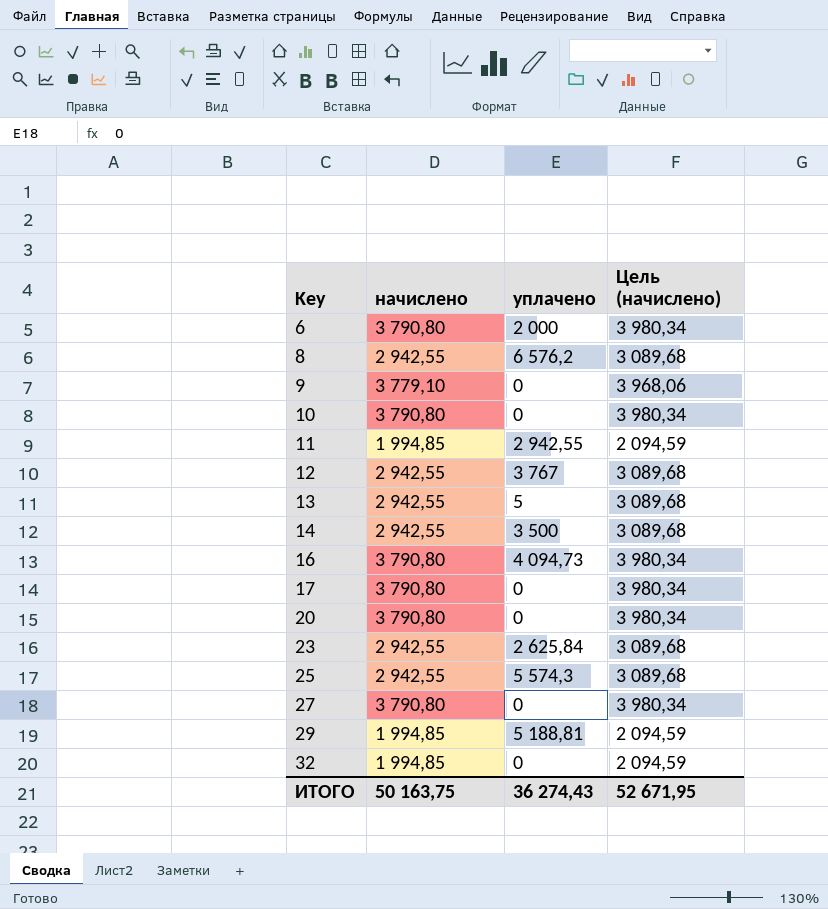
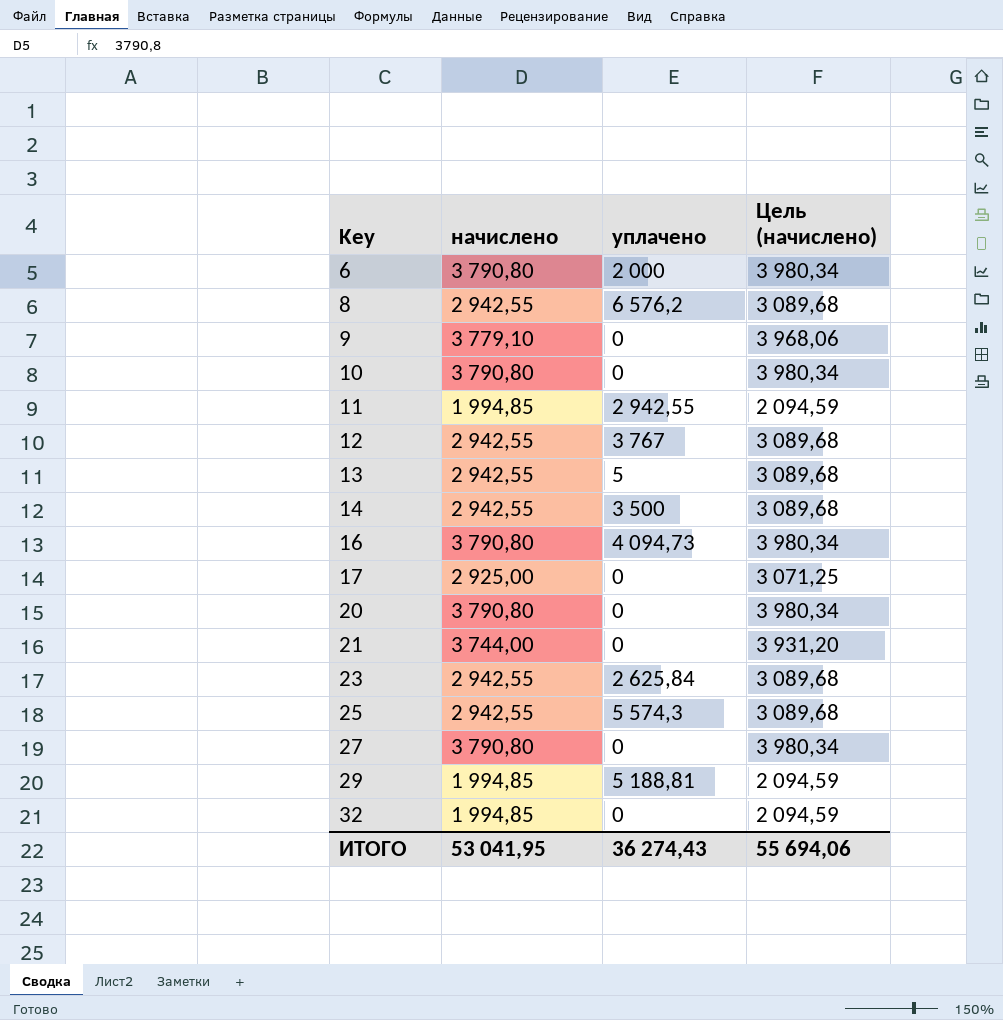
17 | начислено: 3 790,80 -> 2 925,00
17 | Цель (начислено): 3 980,34 -> 3 071,25
row 21: none -> 3 744,00 | 0 | 3 931,20
ИТОГО | начислено: 50 163,75 -> 53 041,95
ИТОГО | Цель (начислено): 52 671,95 -> 55 694,06

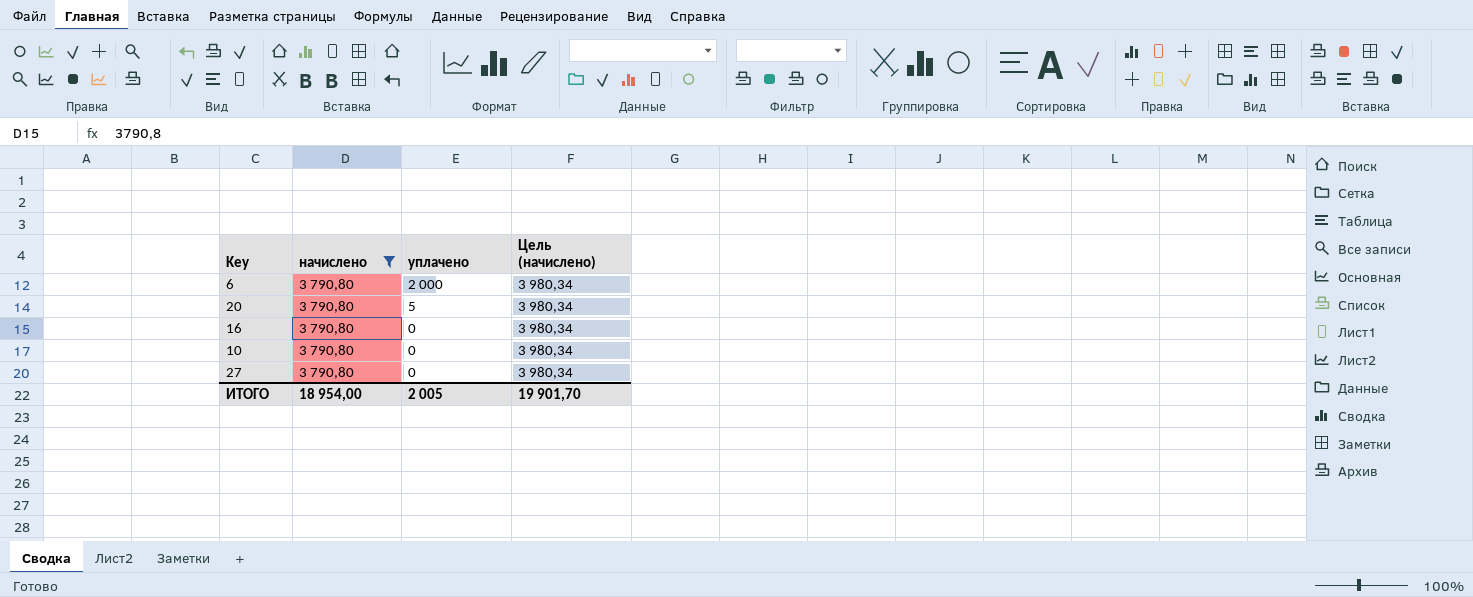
filter: none -> начислено = 3 790,80
row order: Key ascending -> уплачено descending
20 | уплачено: 0 -> 5
16 | уплачено: 4 094,73 -> 0
ИТОГО | начислено: 53 041,95 -> 18 954,00
ИТОГО | уплачено: 36 274,43 -> 2 005
ИТОГО | Цель (начислено): 55 694,06 -> 19 901,70

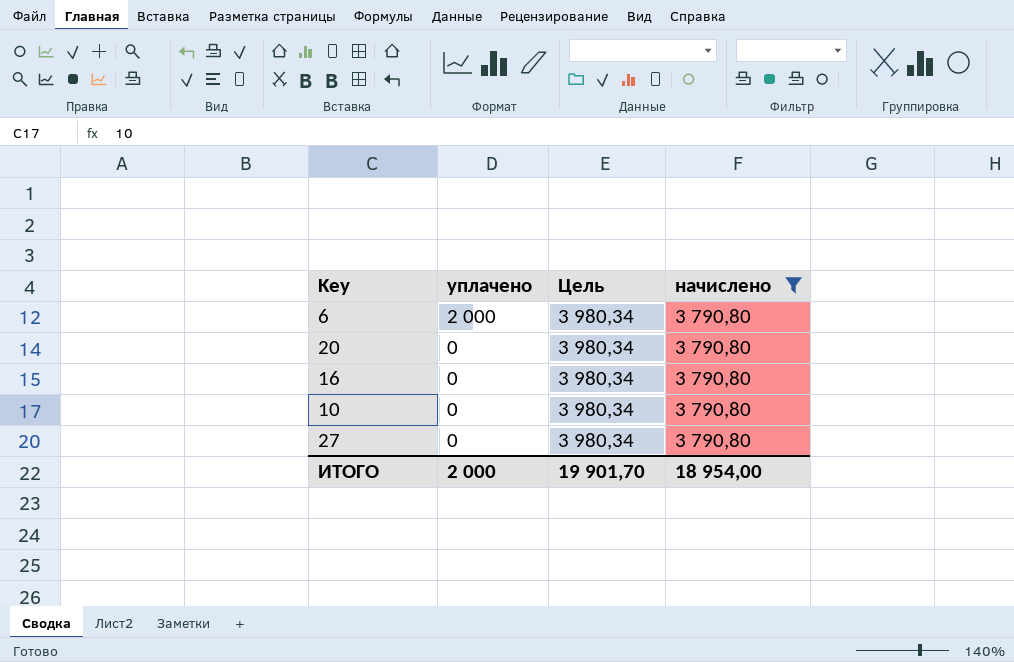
column name: Цель (начислено) -> Цель
column начислено | position: 2 -> 4
20 | уплачено: 5 -> 0
ИТОГО | уплачено: 2 005 -> 2 000

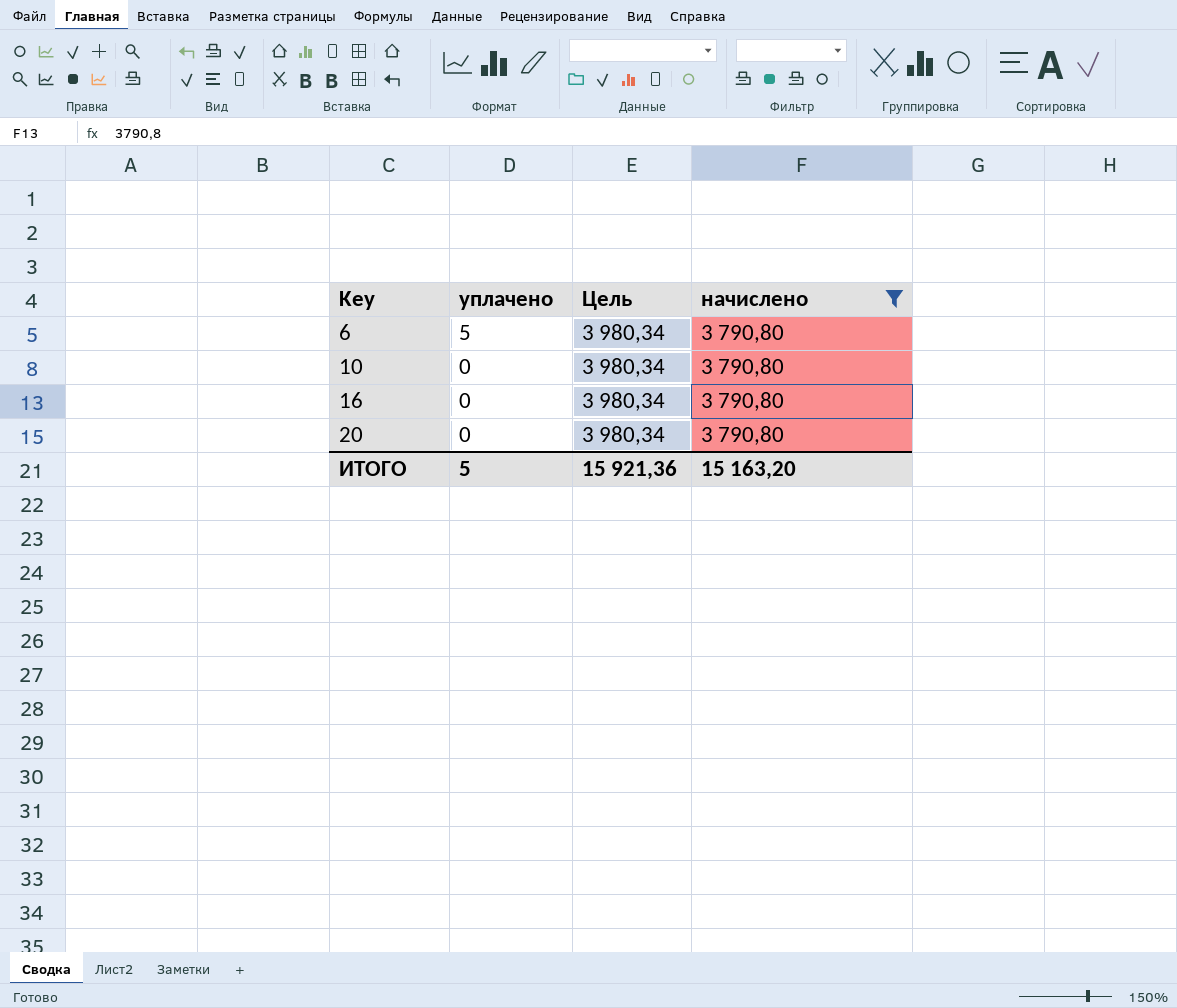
row order: уплачено descending -> Key ascending
row 27: 0 | 3 980,34 | 3 790,80 -> none
6 | уплачено: 2 000 -> 5
ИТОГО | уплачено: 2 000 -> 5
ИТОГО | Цель: 19 901,70 -> 15 921,36
ИТОГО | начислено: 18 954,00 -> 15 163,20

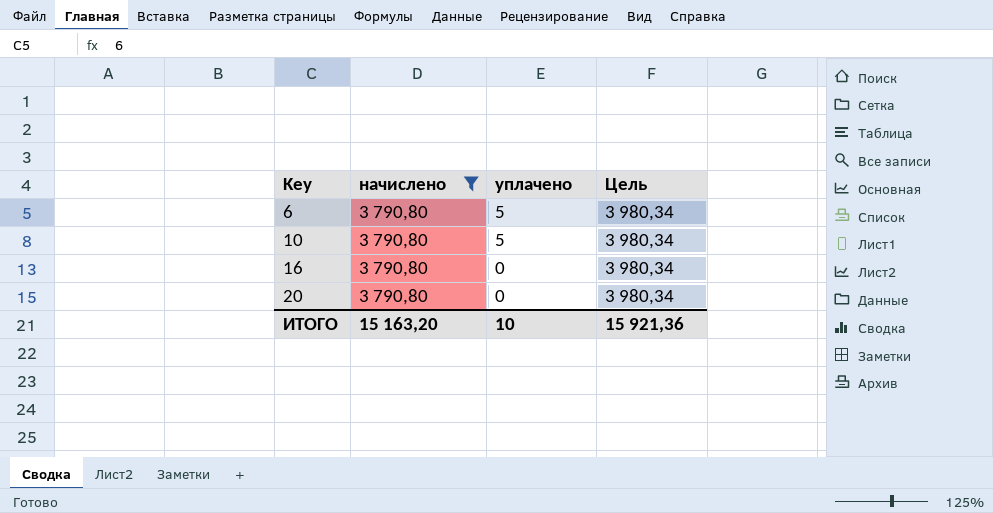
column начислено | position: 4 -> 2
10 | уплачено: 0 -> 5
ИТОГО | уплачено: 5 -> 10

